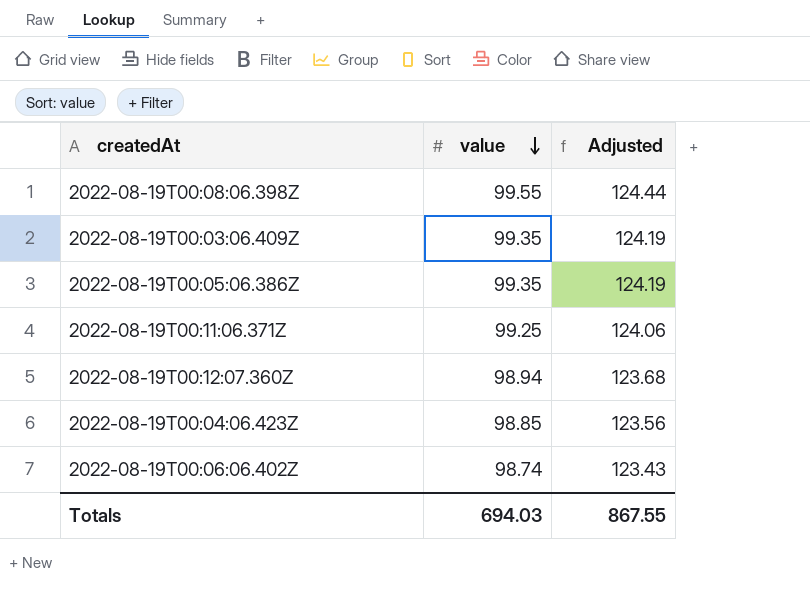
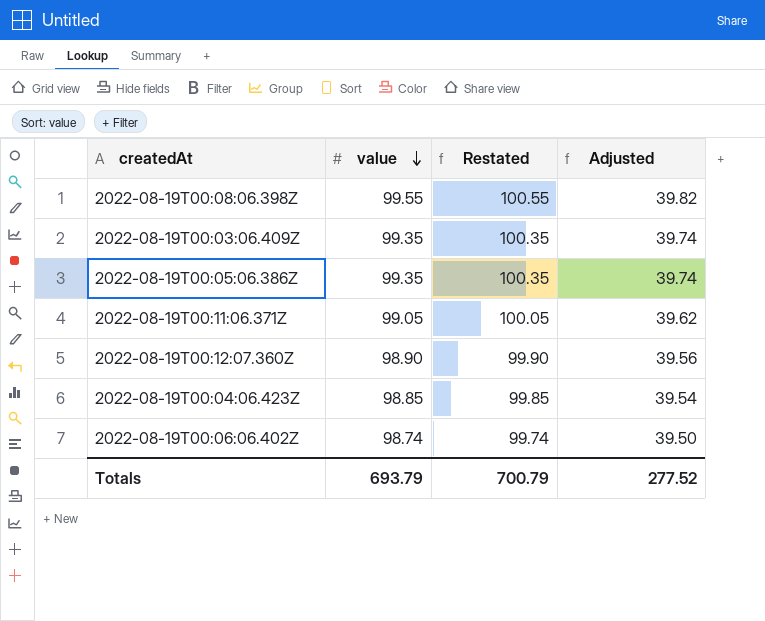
column Restated | formula: none -> [value] + 1
column Adjusted | formula: [value] * 1.25 -> [value] * 0.4
2022-08-19T00:11:06.371Z | value: 99.25 -> 99.05
2022-08-19T00:12:07.360Z | value: 98.94 -> 98.90
Totals | value: 694.03 -> 693.79
Totals | Adjusted: 867.55 -> 277.52

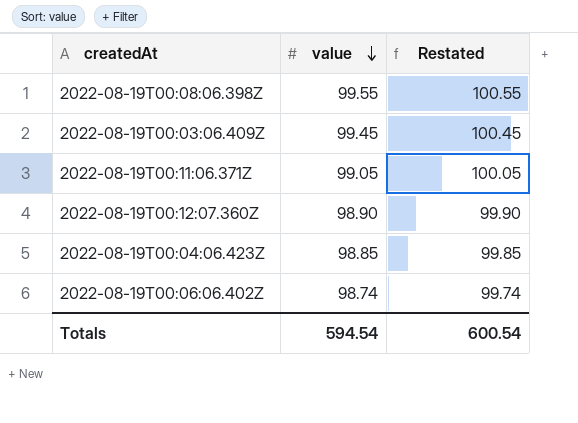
column Adjusted | formula: [value] * 0.4 -> none
row 2022-08-19T00:05:06.386Z: 99.35 | 100.35 | 39.74 -> none
2022-08-19T00:03:06.409Z | value: 99.35 -> 99.45
2022-08-19T00:03:06.409Z | Restated: 100.35 -> 100.45
Totals | value: 693.79 -> 594.54
Totals | Restated: 700.79 -> 600.54

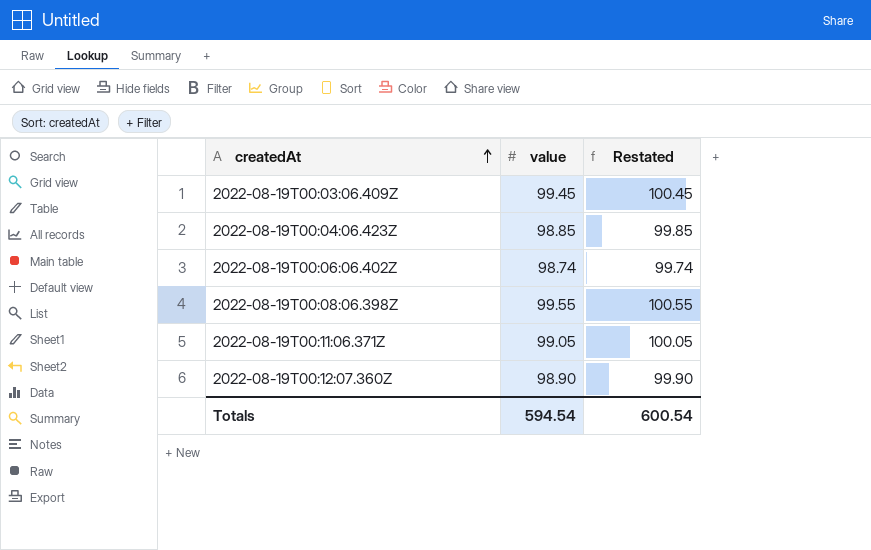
row order: value descending -> createdAt ascending

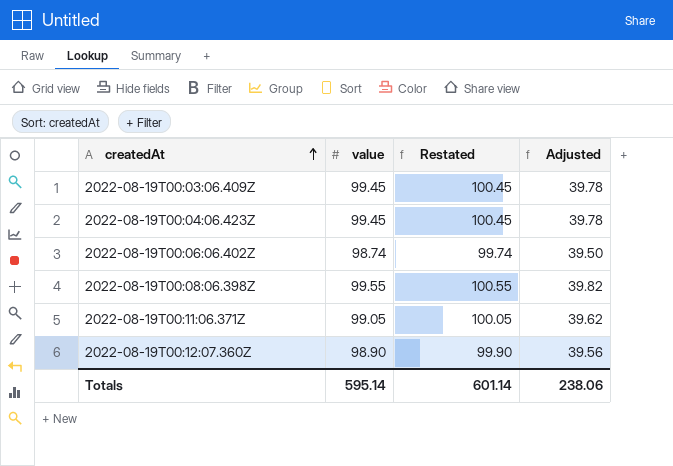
column Adjusted | formula: none -> [value] * 0.4
2022-08-19T00:04:06.423Z | value: 98.85 -> 99.45
2022-08-19T00:04:06.423Z | Restated: 99.85 -> 100.45
Totals | value: 594.54 -> 595.14
Totals | Restated: 600.54 -> 601.14

